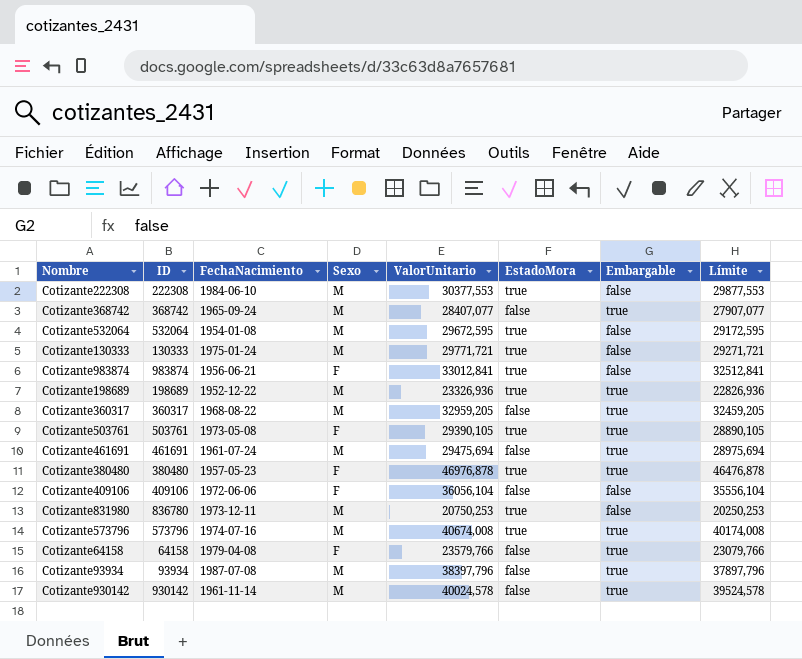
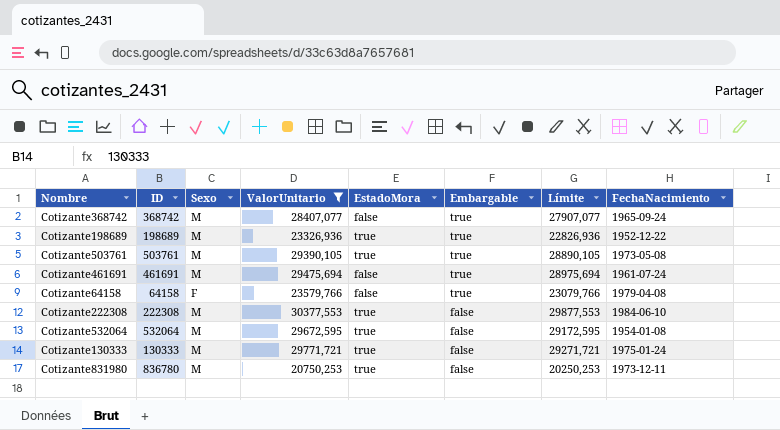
filter: none -> ValorUnitario <= 30377,553
row order: none -> Embargable descending
column FechaNacimiento | position: 3 -> 8
Cotizante503761 | Sexo: F -> M

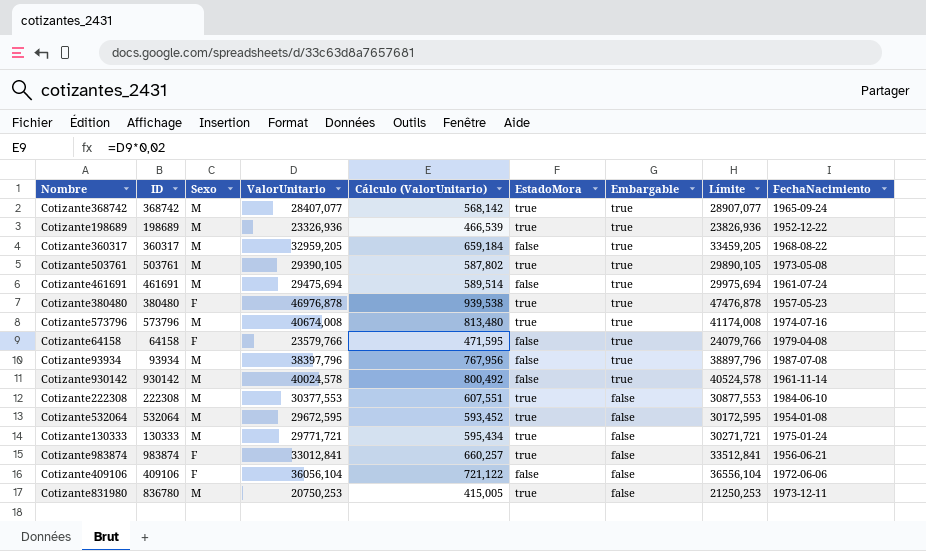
filter: ValorUnitario <= 30377,553 -> none
column Cálculo (ValorUnitario) | formula: none -> [ValorUnitario] * 0,02
column Límite | formula: [ValorUnitario] - 500 -> [ValorUnitario] + 500
Cotizante368742 | EstadoMora: false -> true

